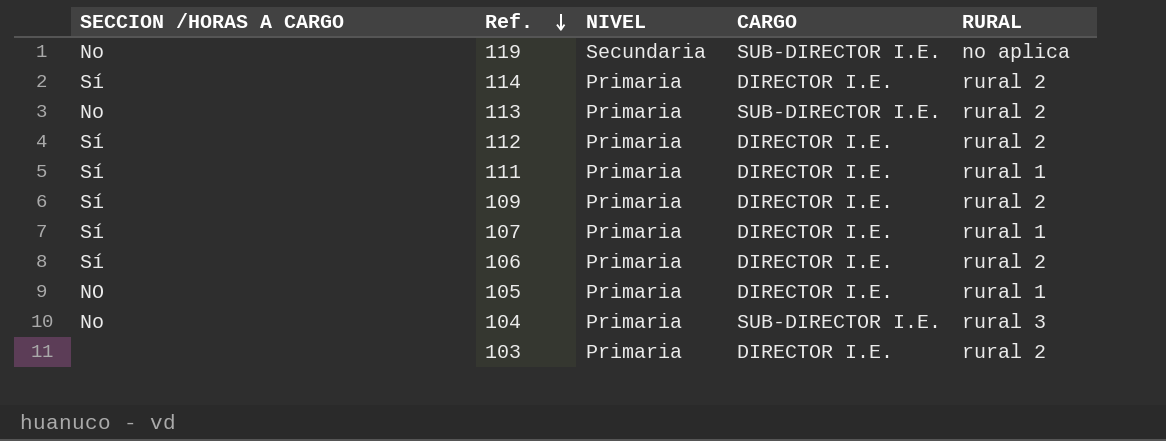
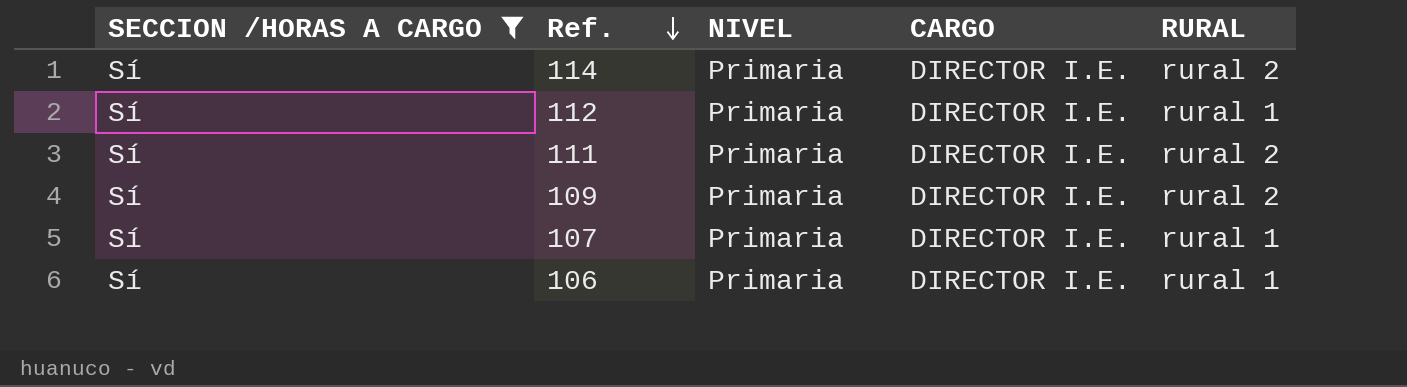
filter: none -> SECCION /HORAS A CARGO = Sí
112 | RURAL: rural 2 -> rural 1
111 | RURAL: rural 1 -> rural 2
106 | RURAL: rural 2 -> rural 1

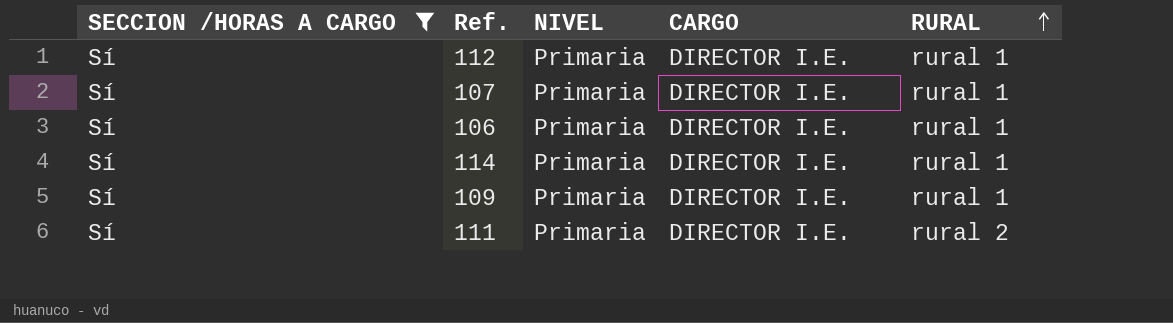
row order: Ref. descending -> RURAL ascending
114 | RURAL: rural 2 -> rural 1
109 | RURAL: rural 2 -> rural 1

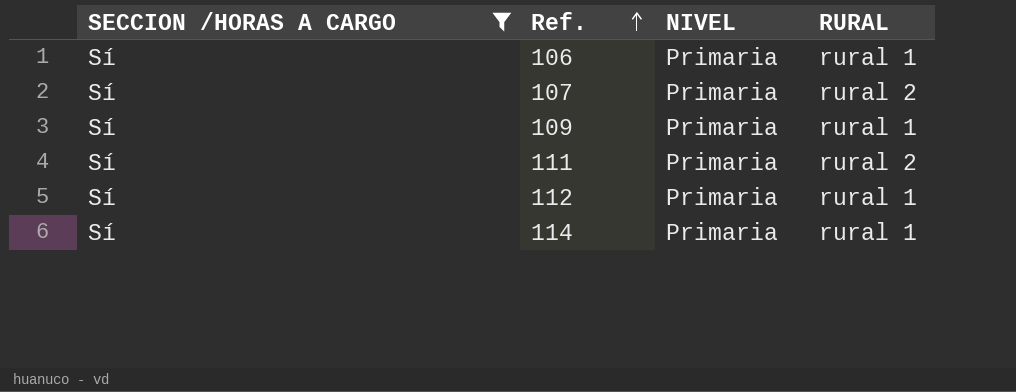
row order: RURAL ascending -> Ref. ascending
column CARGO | position: 4 -> none
107 | RURAL: rural 1 -> rural 2

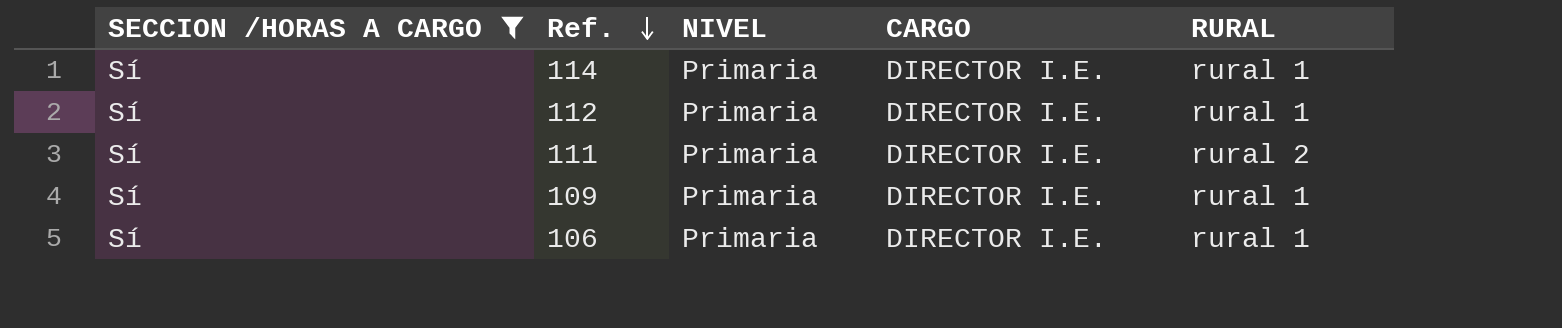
row order: Ref. ascending -> Ref. descending
column CARGO | position: none -> 4
row 107: Sí | Primaria | rural 2 -> none

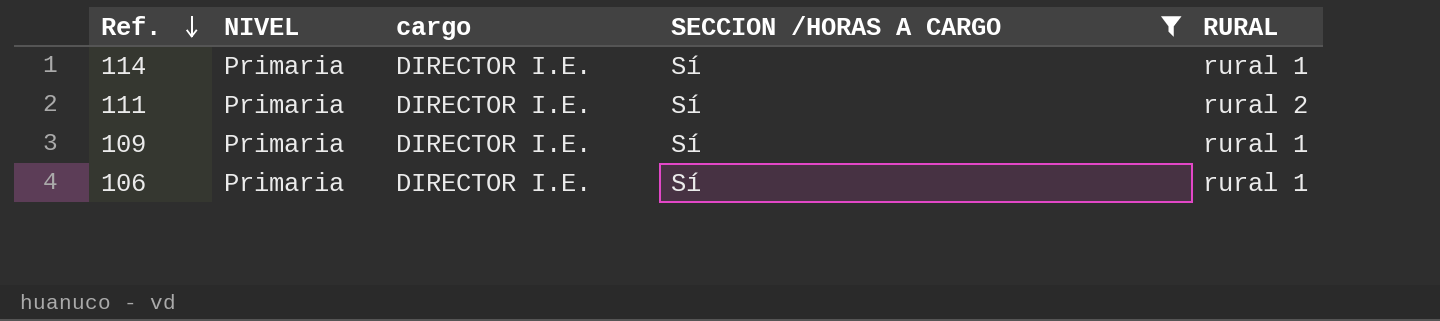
column name: CARGO -> cargo
column SECCION /HORAS A CARGO | position: 1 -> 4
row 112: Sí | Primaria | DIRECTOR I.E. | rural 1 -> none

